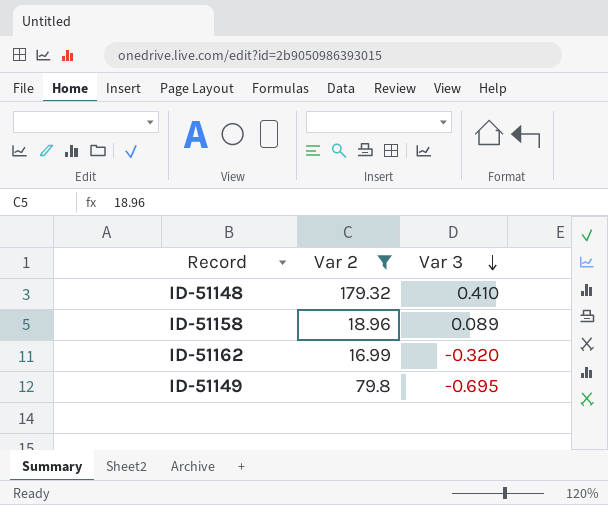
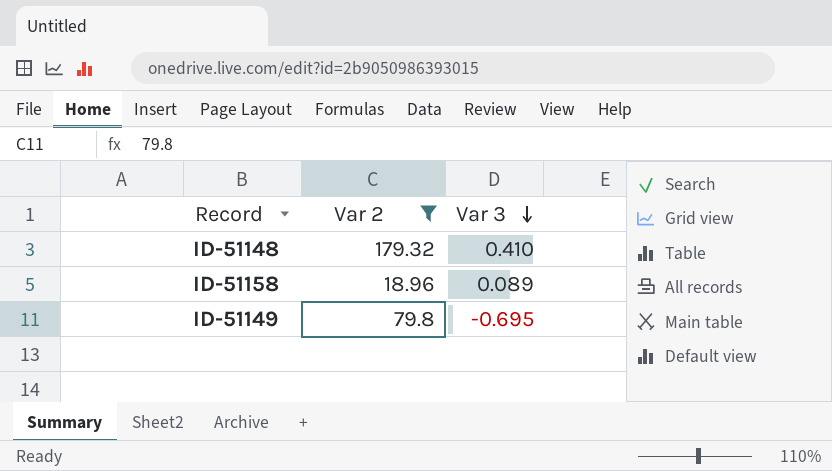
row ID-51162: 16.99 | -0.320 -> none

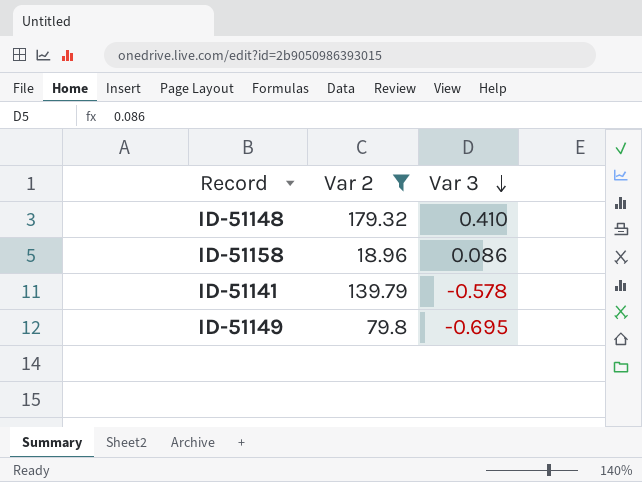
ID-51158 | Var 3: 0.089 -> 0.086
row ID-51141: none -> 139.79 | -0.578

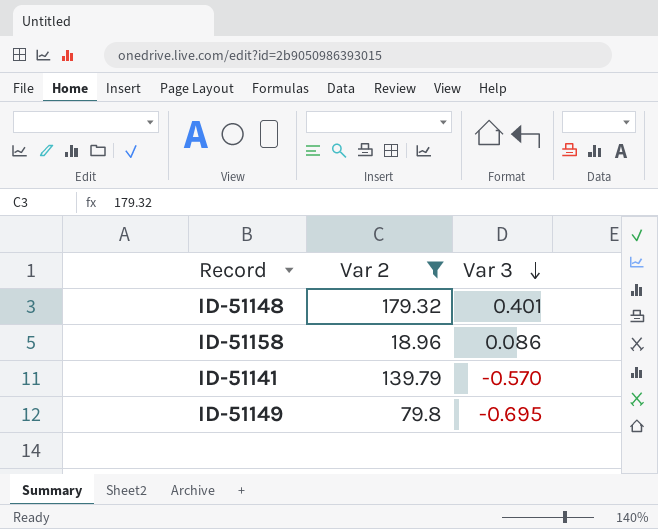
ID-51148 | Var 3: 0.410 -> 0.401
ID-51141 | Var 3: -0.578 -> -0.570

